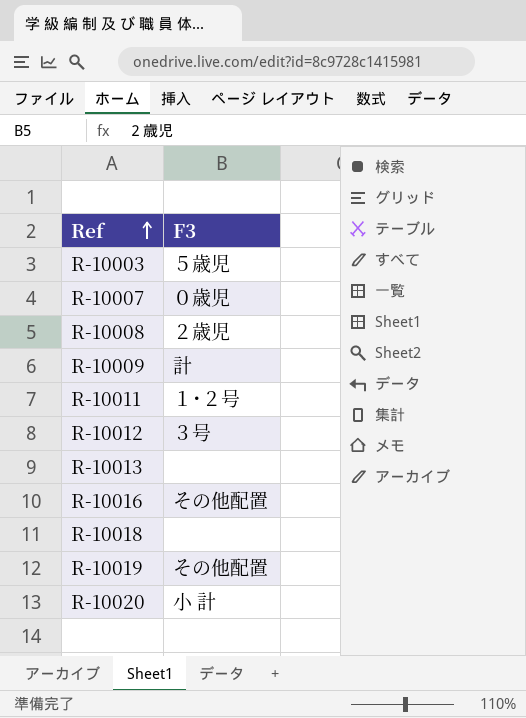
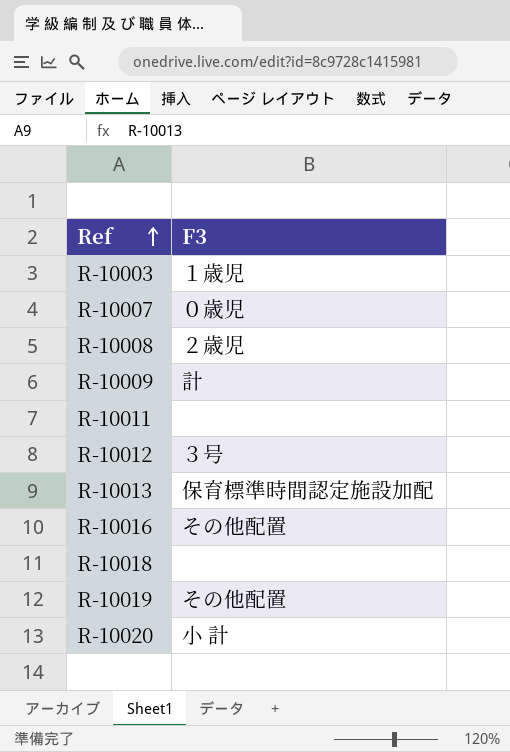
R-10003 | F3: ５歳児 -> １歳児
R-10011 | F3: １･２号 -> none
R-10013 | F3: none -> 保育標準時間認定施設加配

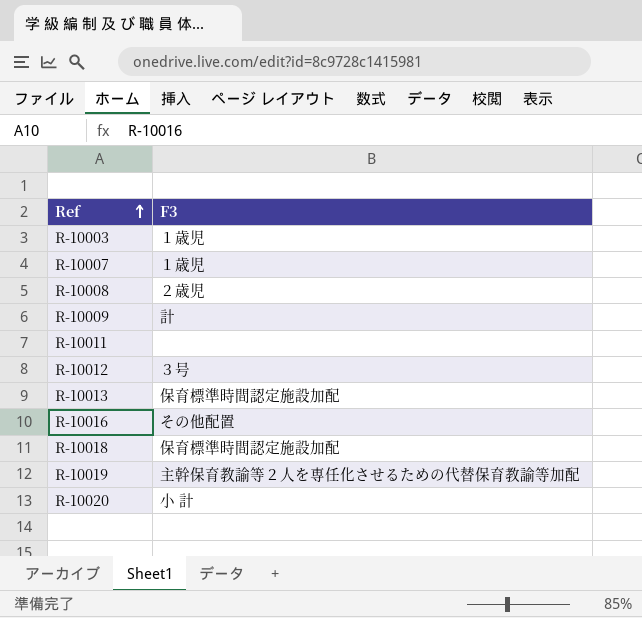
R-10007 | F3: ０歳児 -> １歳児
R-10018 | F3: none -> 保育標準時間認定施設加配
R-10019 | F3: その他配置 -> 主幹保育教諭等２人を専任化させるための代替保育教諭等加配

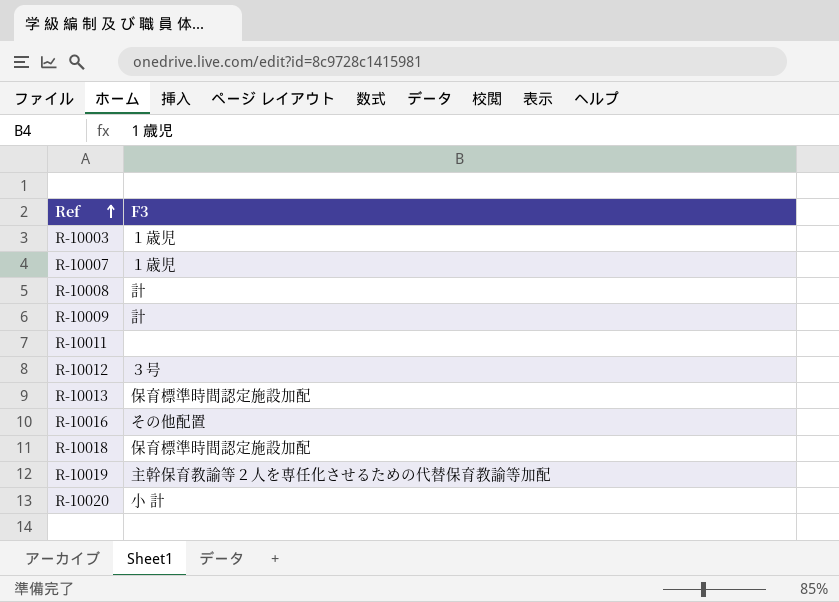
R-10008 | F3: ２歳児 -> 計

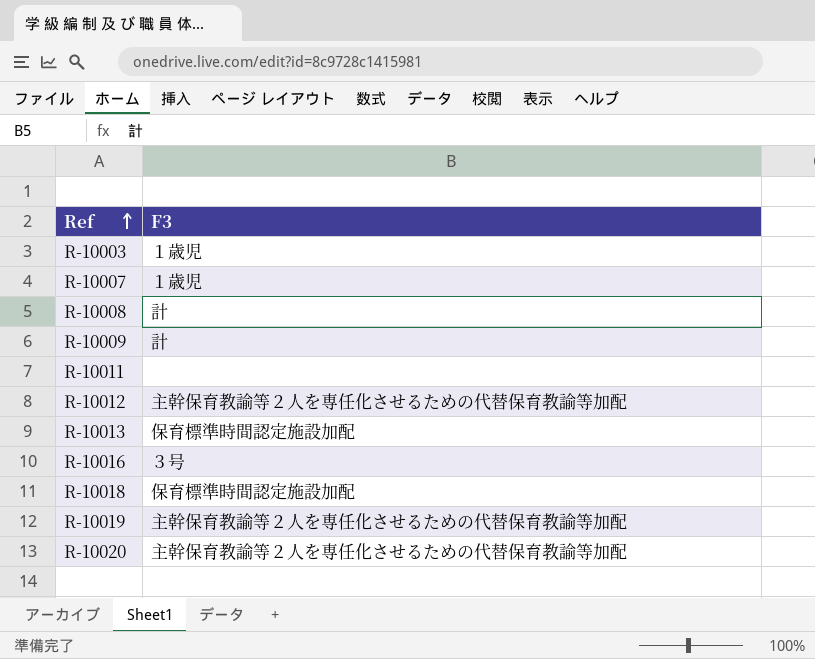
R-10012 | F3: ３号 -> 主幹保育教諭等２人を専任化させるための代替保育教諭等加配
R-10016 | F3: その他配置 -> ３号
R-10020 | F3: 小 計 -> 主幹保育教諭等２人を専任化させるための代替保育教諭等加配

